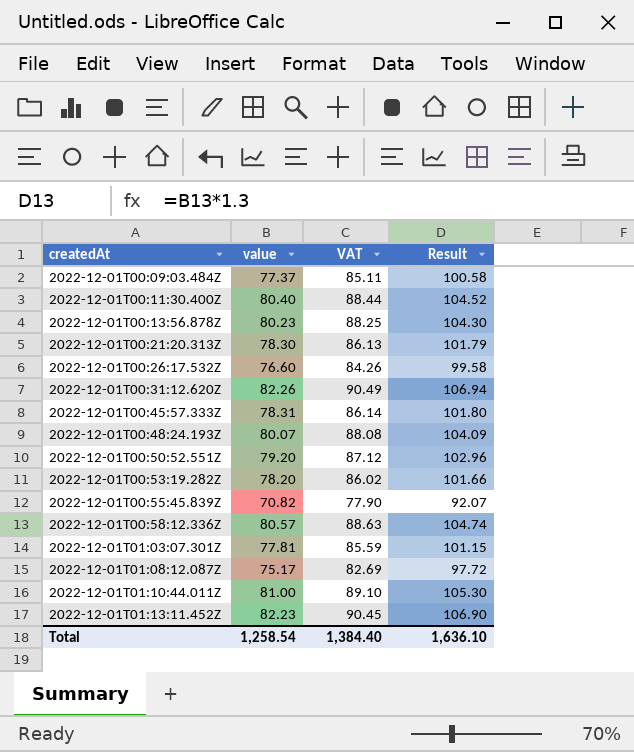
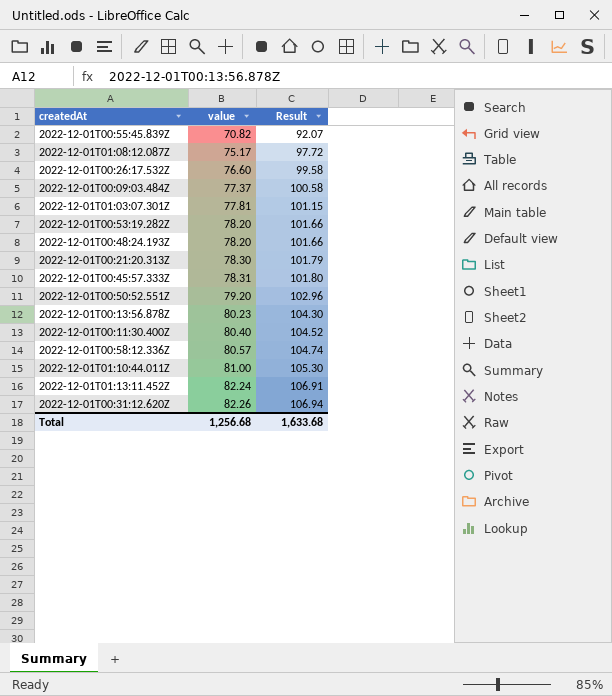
row order: createdAt ascending -> value ascending
column VAT | formula: [value] * 1.1 -> none
2022-12-01T00:48:24.193Z | value: 80.07 -> 78.20
2022-12-01T00:48:24.193Z | Result: 104.09 -> 101.66
2022-12-01T01:13:11.452Z | value: 82.23 -> 82.24
2022-12-01T01:13:11.452Z | Result: 106.90 -> 106.91
Total | value: 1,258.54 -> 1,256.68
Total | Result: 1,636.10 -> 1,633.68

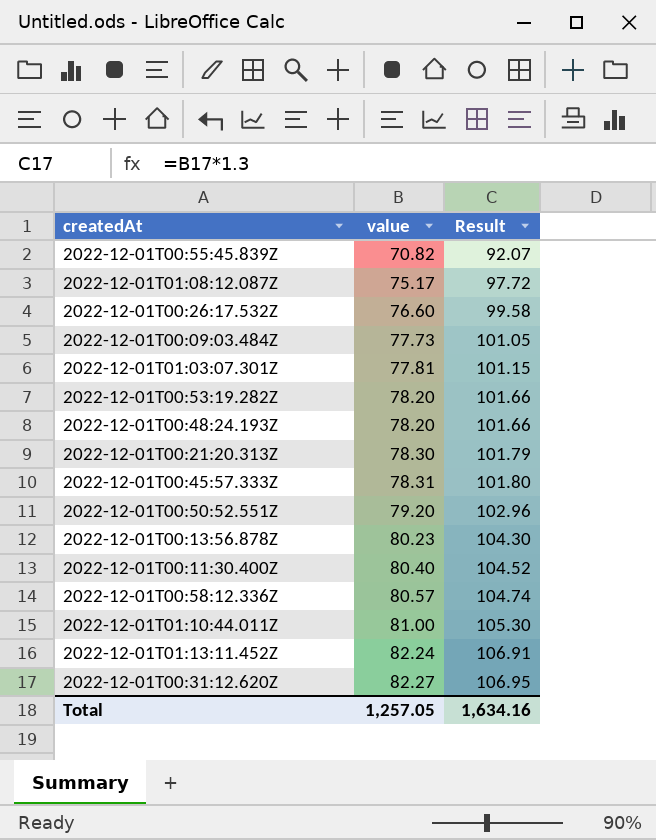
2022-12-01T00:09:03.484Z | value: 77.37 -> 77.73
2022-12-01T00:09:03.484Z | Result: 100.58 -> 101.05
2022-12-01T00:31:12.620Z | value: 82.26 -> 82.27
2022-12-01T00:31:12.620Z | Result: 106.94 -> 106.95
Total | value: 1,256.68 -> 1,257.05
Total | Result: 1,633.68 -> 1,634.16

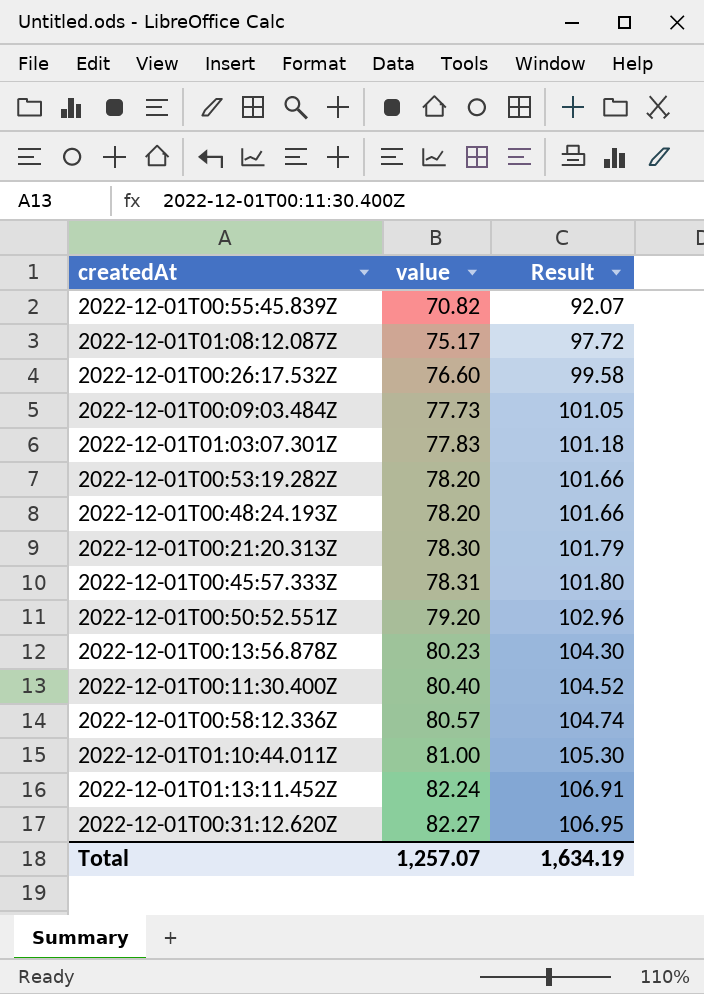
2022-12-01T01:03:07.301Z | value: 77.81 -> 77.83
2022-12-01T01:03:07.301Z | Result: 101.15 -> 101.18
Total | value: 1,257.05 -> 1,257.07
Total | Result: 1,634.16 -> 1,634.19

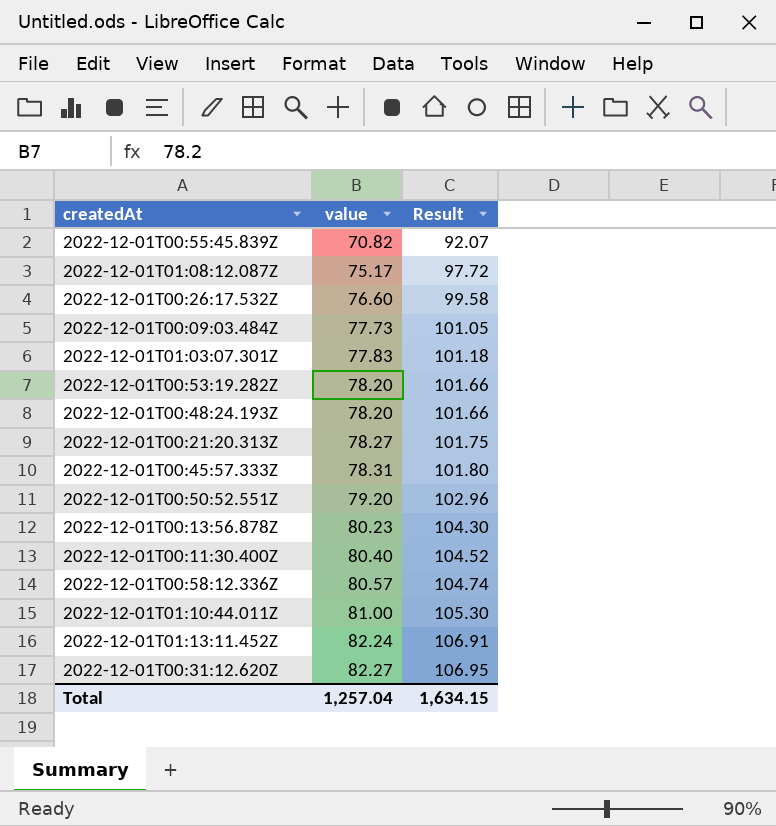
2022-12-01T00:21:20.313Z | value: 78.30 -> 78.27
2022-12-01T00:21:20.313Z | Result: 101.79 -> 101.75
Total | value: 1,257.07 -> 1,257.04
Total | Result: 1,634.19 -> 1,634.15

